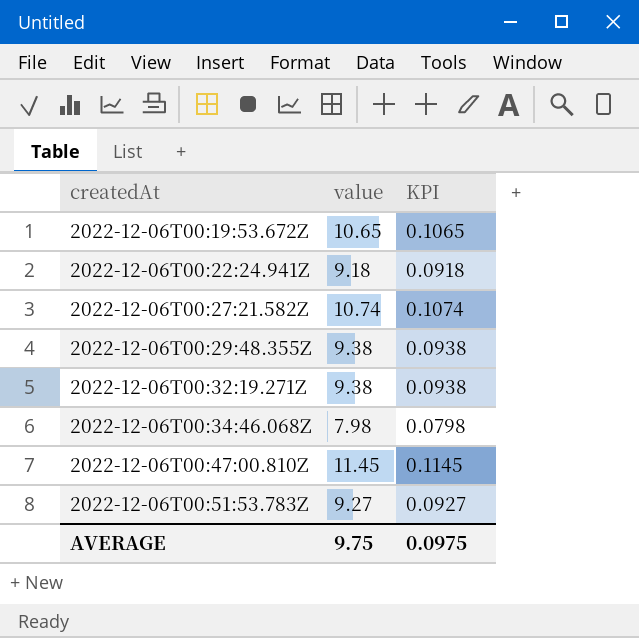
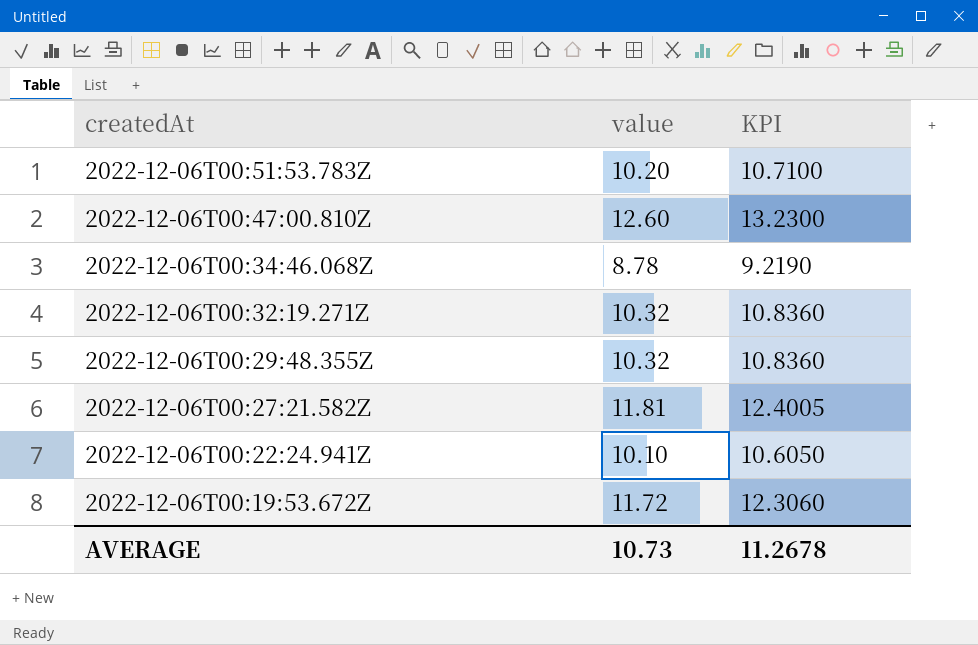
row order: createdAt ascending -> createdAt descending
column KPI | formula: [value] * 0.01 -> [value] * 1.05
2022-12-06T00:51:53.783Z | value: 9.27 -> 10.20
2022-12-06T00:47:00.810Z | value: 11.45 -> 12.60
2022-12-06T00:34:46.068Z | value: 7.98 -> 8.78
2022-12-06T00:32:19.271Z | value: 9.38 -> 10.32
2022-12-06T00:29:48.355Z | value: 9.38 -> 10.32
2022-12-06T00:27:21.582Z | value: 10.74 -> 11.81
2022-12-06T00:22:24.941Z | value: 9.18 -> 10.10
2022-12-06T00:19:53.672Z | value: 10.65 -> 11.72
AVERAGE | value: 9.75 -> 10.73
AVERAGE | KPI: 0.0975 -> 11.2678

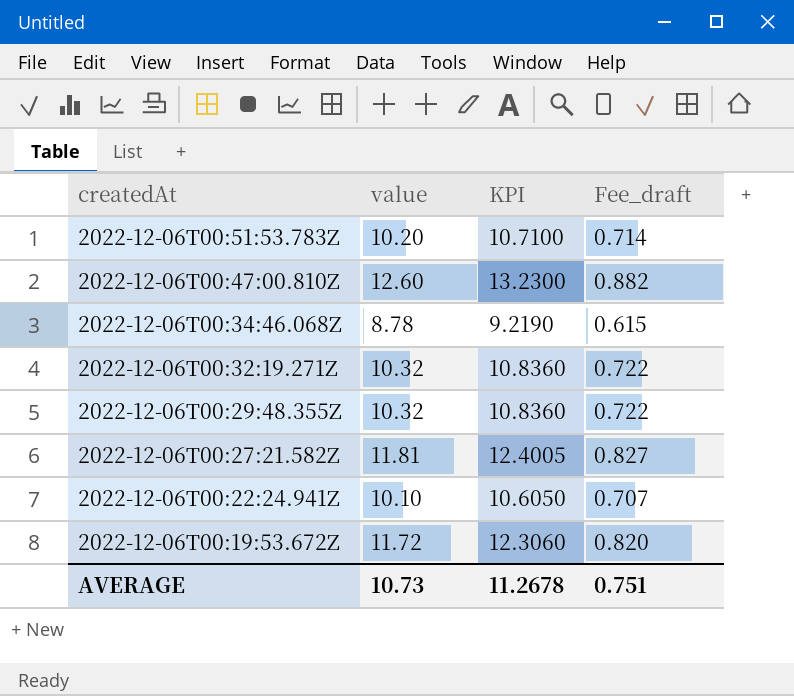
column Fee_draft | formula: none -> [value] * 0.07

